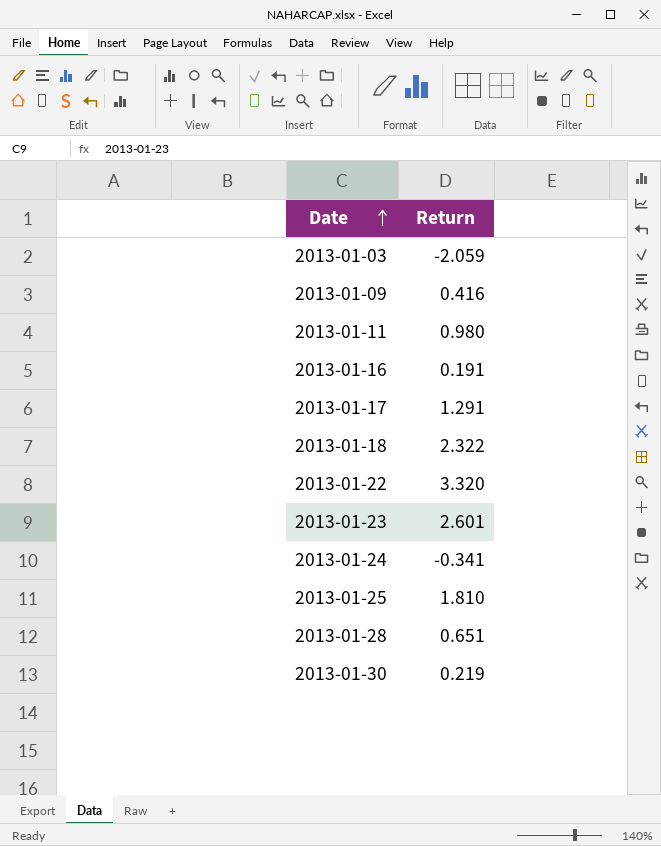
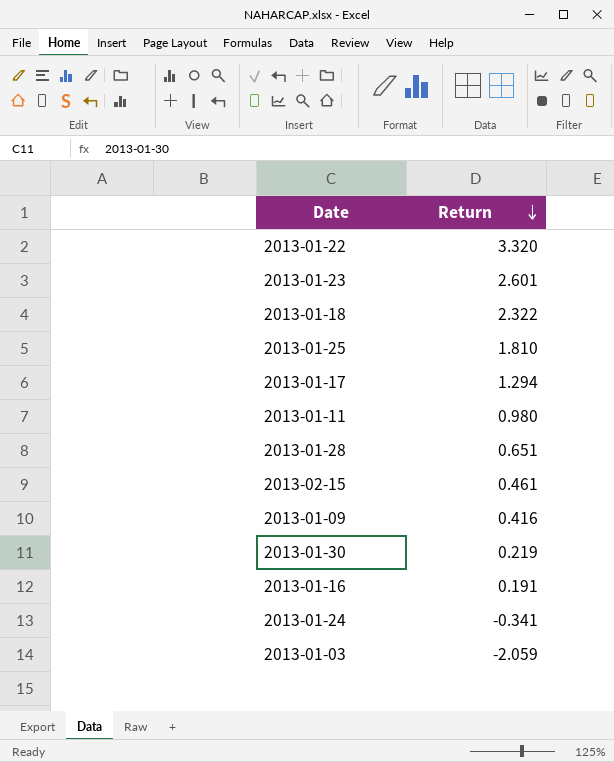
row order: Date ascending -> Return descending
2013-01-17 | Return: 1.291 -> 1.294
row 2013-02-15: none -> 0.461

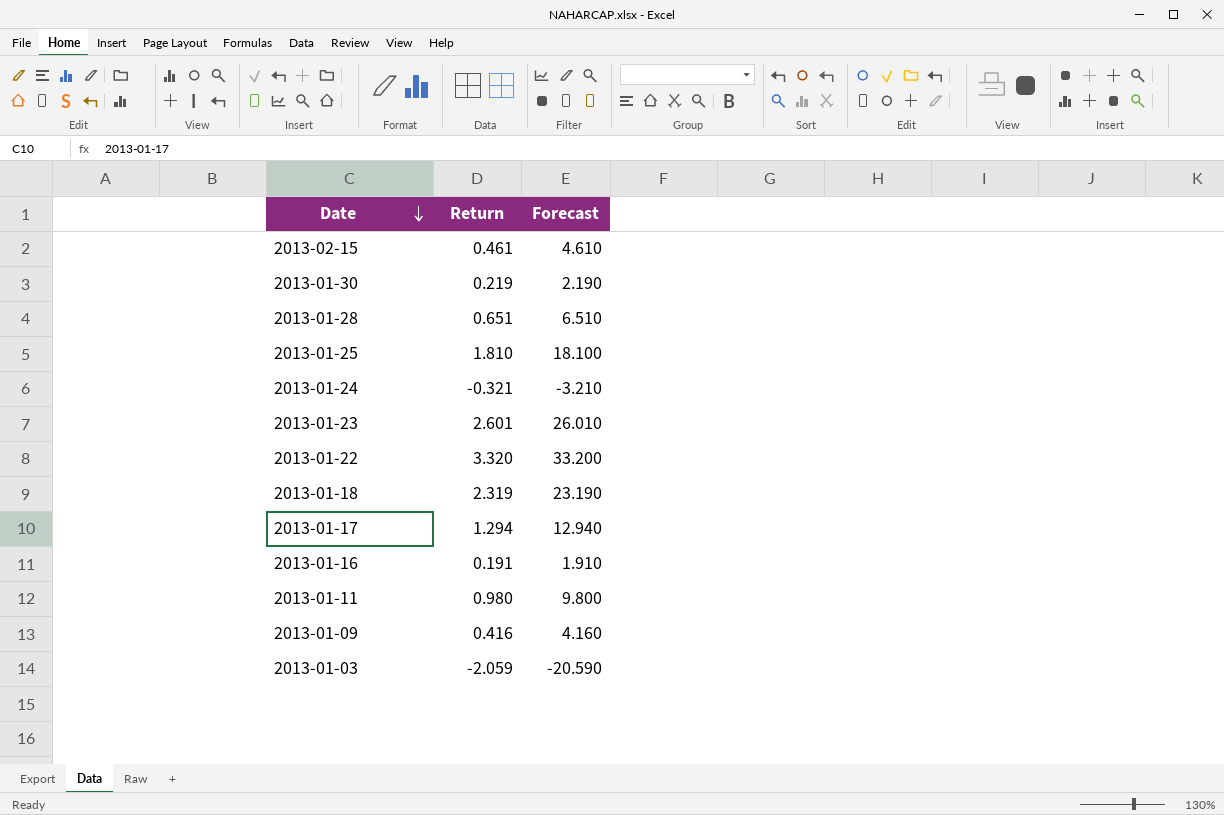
row order: Return descending -> Date descending
column Forecast | formula: none -> [Return] * 10
2013-01-24 | Return: -0.341 -> -0.321
2013-01-18 | Return: 2.322 -> 2.319

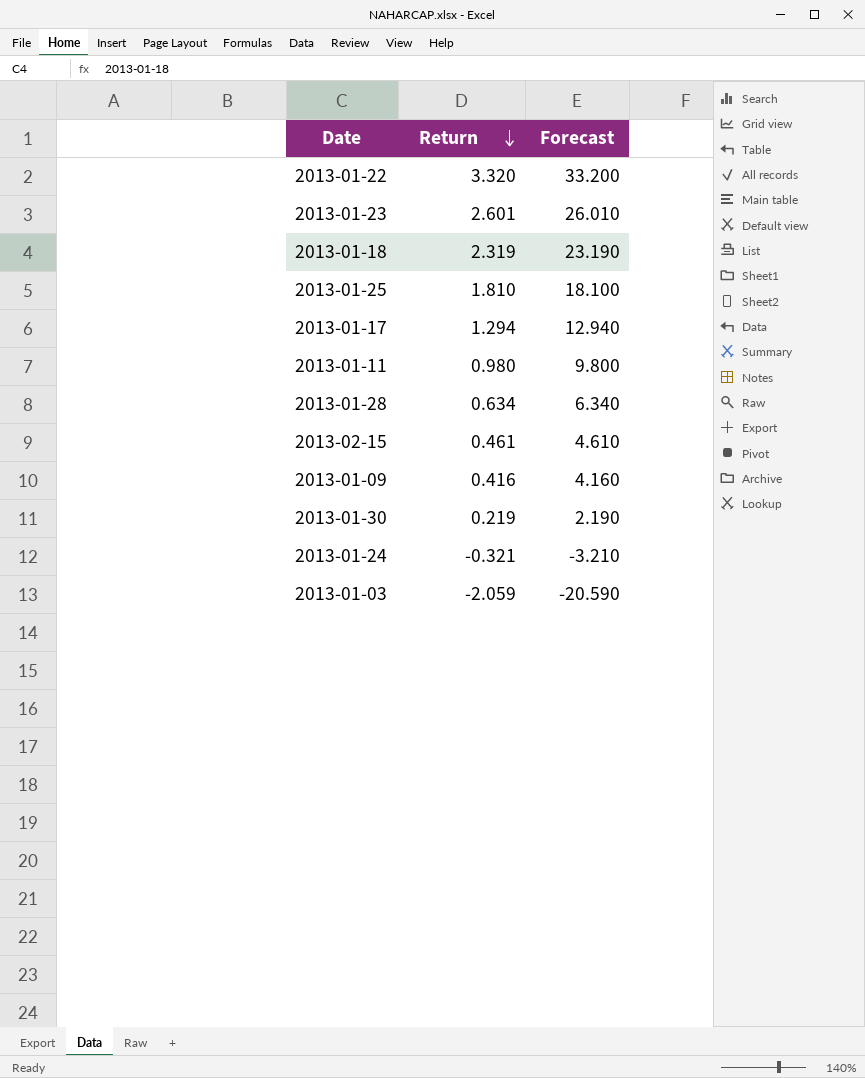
row order: Date descending -> Return descending
row 2013-01-16: 0.191 | 1.910 -> none
2013-01-28 | Return: 0.651 -> 0.634
2013-01-28 | Forecast: 6.510 -> 6.340

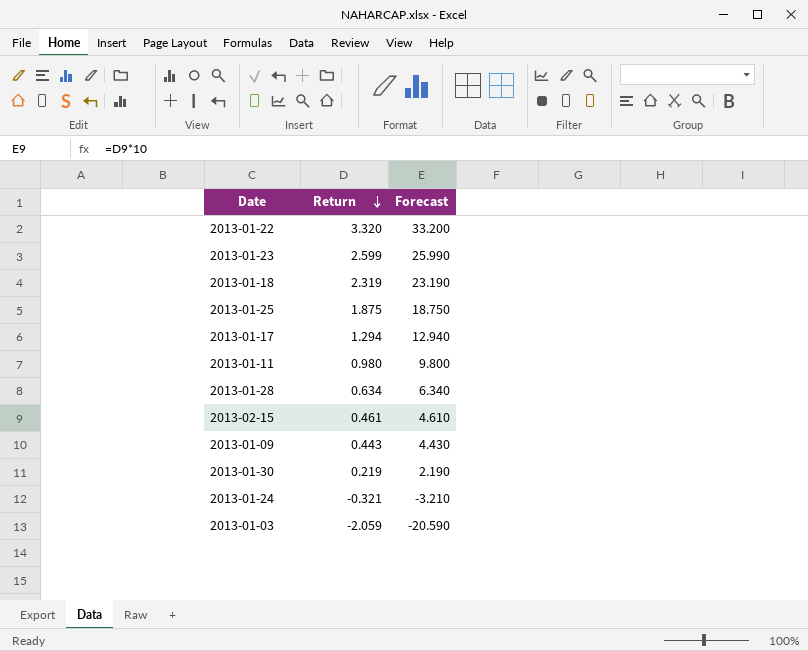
2013-01-23 | Return: 2.601 -> 2.599
2013-01-23 | Forecast: 26.010 -> 25.990
2013-01-25 | Return: 1.810 -> 1.875
2013-01-25 | Forecast: 18.100 -> 18.750
2013-01-09 | Return: 0.416 -> 0.443
2013-01-09 | Forecast: 4.160 -> 4.430

